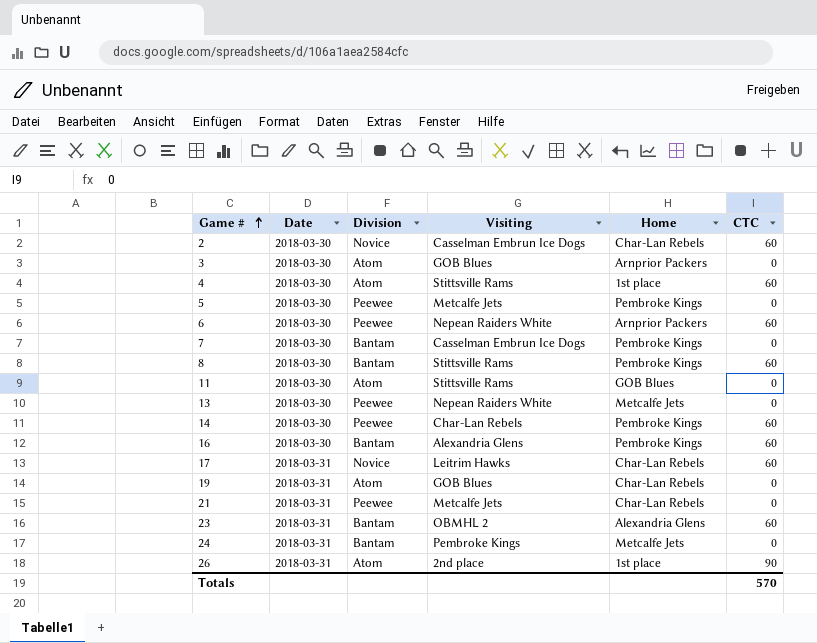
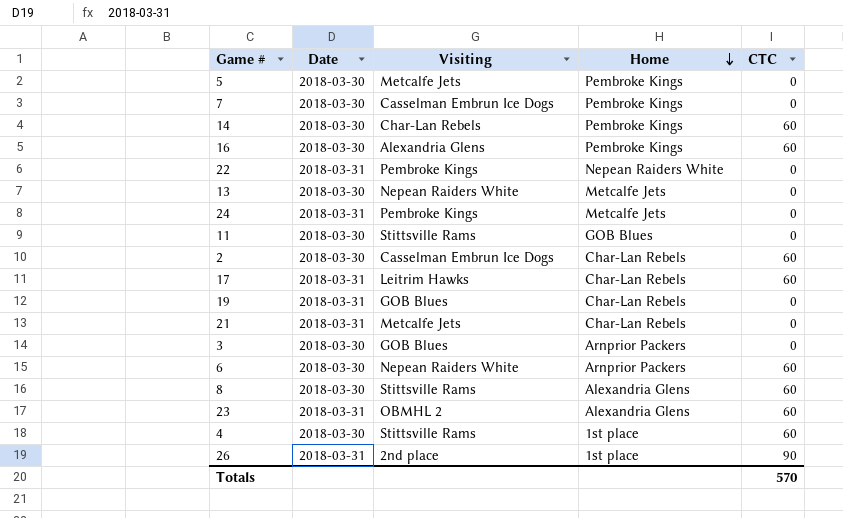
row order: Game # ascending -> Home descending
column Division | position: 3 -> none
row 22: none -> 2018-03-31 | Pembroke Kings | Nepean Raiders White | 0
8 | Home: Pembroke Kings -> Alexandria Glens

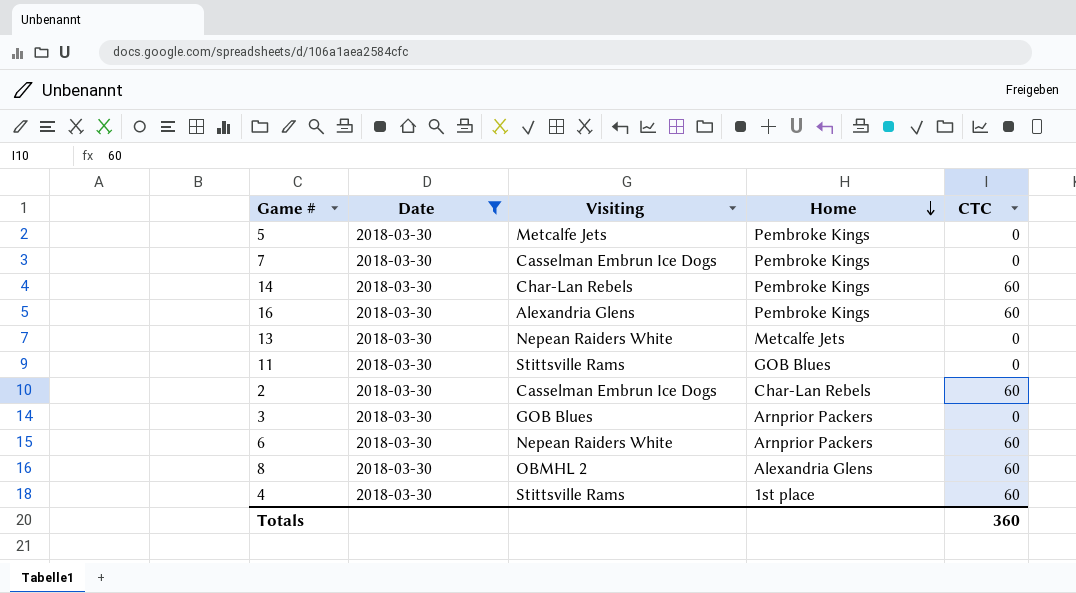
filter: none -> Date = 2018-03-30
8 | Visiting: Stittsville Rams -> OBMHL 2
Totals | CTC: 570 -> 360

